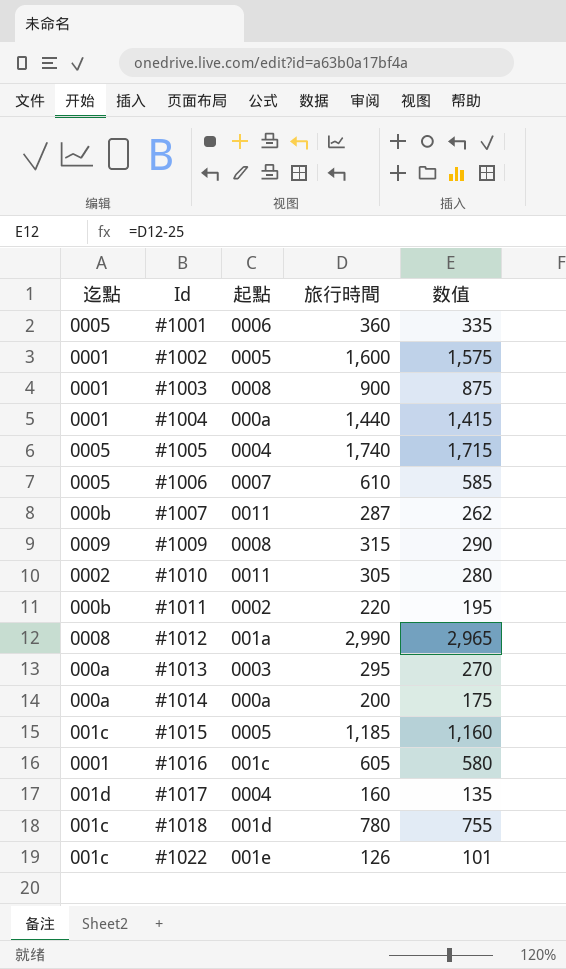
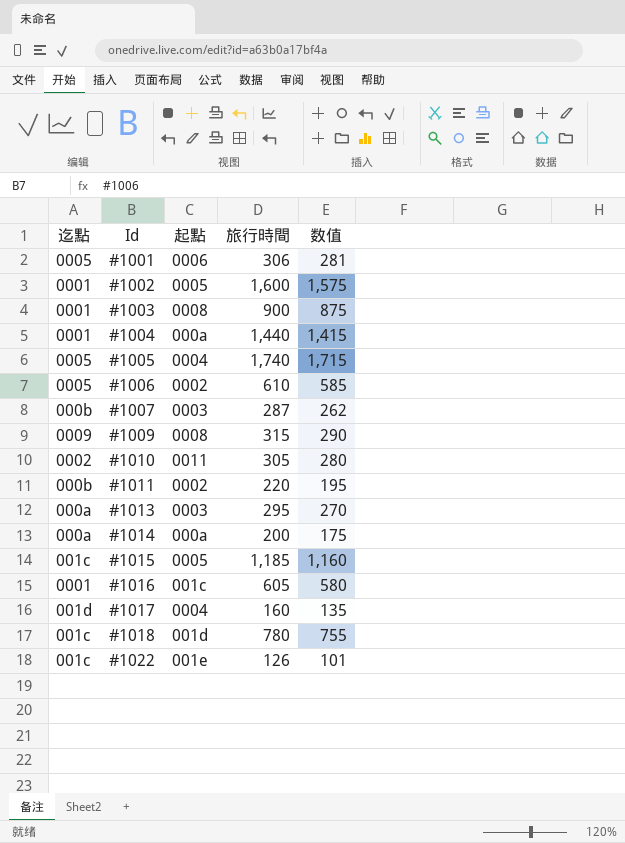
row #1012: 0008 | 001a | 2,990 | 2,965 -> none
#1001 | 旅行時間: 360 -> 306
#1001 | 数值: 335 -> 281
#1006 | 起點: 0007 -> 0002
#1007 | 起點: 0011 -> 0003

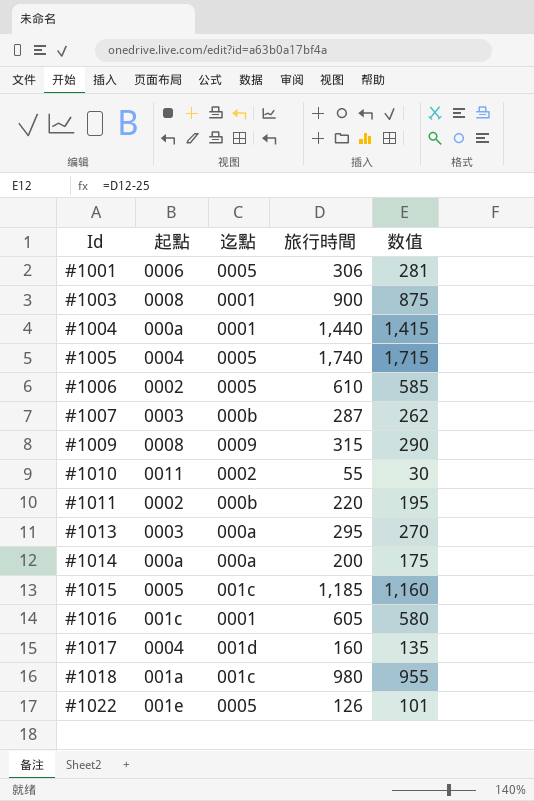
column 迄點 | position: 1 -> 3
row #1002: 0001 | 0005 | 1,600 | 1,575 -> none
#1010 | 旅行時間: 305 -> 55
#1010 | 数值: 280 -> 30
#1018 | 起點: 001d -> 001a
#1018 | 旅行時間: 780 -> 980
#1018 | 数值: 755 -> 955
#1022 | 迄點: 001c -> 0005

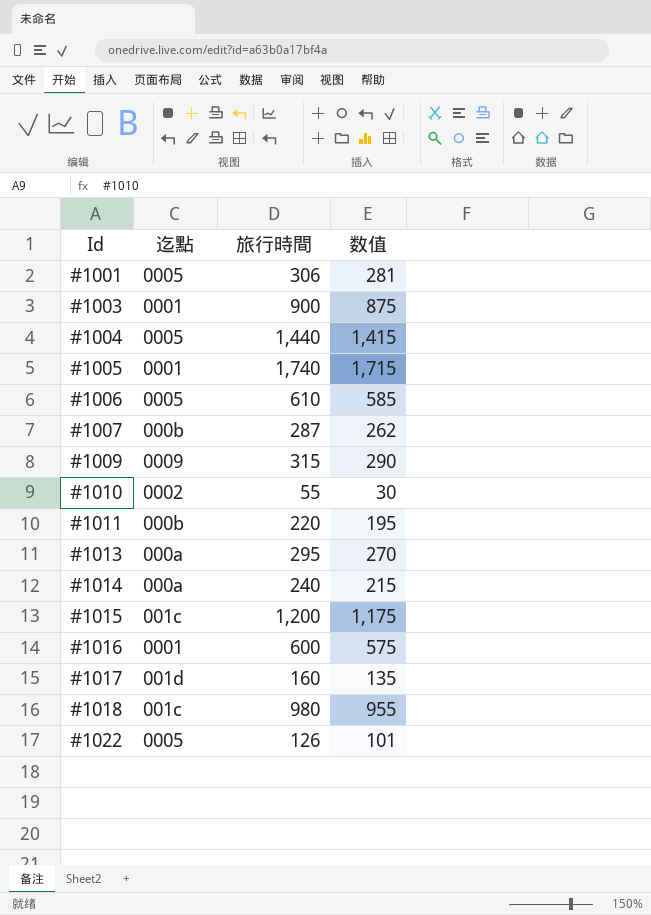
column 起點 | position: 2 -> none
#1004 | 迄點: 0001 -> 0005
#1005 | 迄點: 0005 -> 0001
#1014 | 旅行時間: 200 -> 240
#1014 | 数值: 175 -> 215
#1015 | 旅行時間: 1,185 -> 1,200
#1015 | 数值: 1,160 -> 1,175
#1016 | 旅行時間: 605 -> 600
#1016 | 数值: 580 -> 575

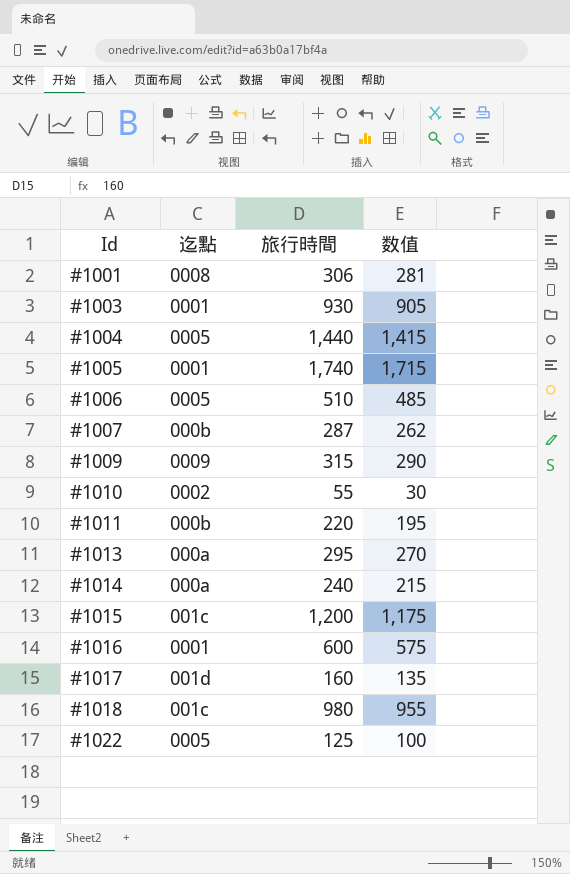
#1001 | 迄點: 0005 -> 0008
#1003 | 旅行時間: 900 -> 930
#1003 | 数值: 875 -> 905
#1006 | 旅行時間: 610 -> 510
#1006 | 数值: 585 -> 485
#1022 | 旅行時間: 126 -> 125
#1022 | 数值: 101 -> 100

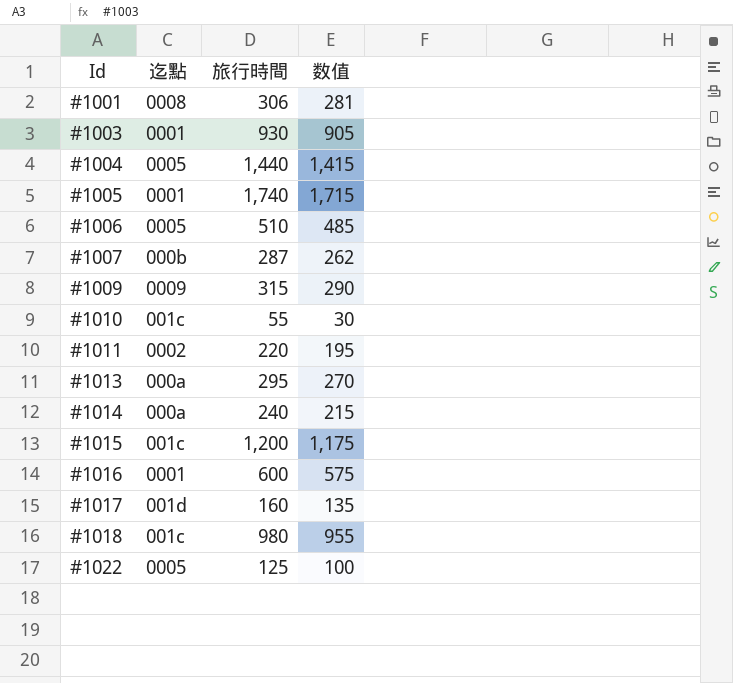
#1010 | 迄點: 0002 -> 001c
#1011 | 迄點: 000b -> 0002

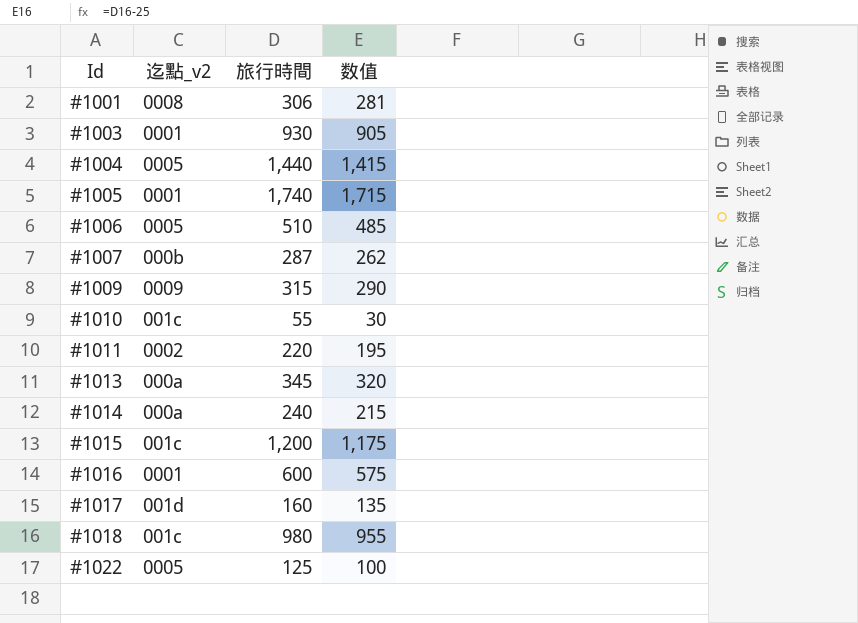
column name: 迄點 -> 迄點_v2
#1013 | 旅行時間: 295 -> 345
#1013 | 数值: 270 -> 320

